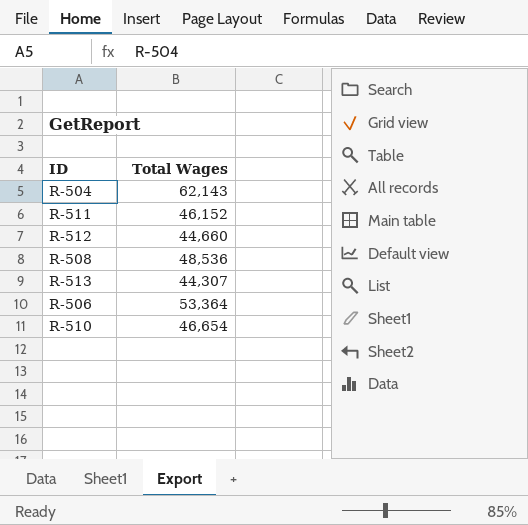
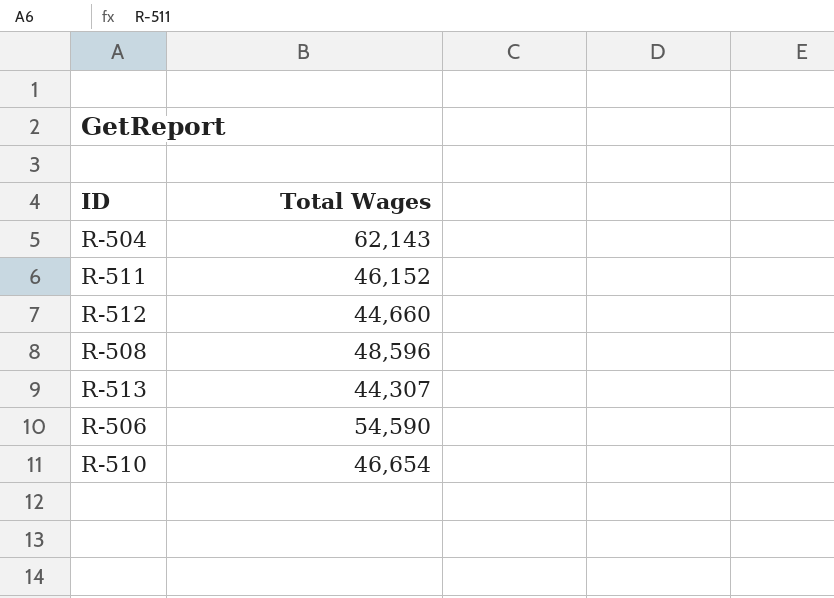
R-508 | Total Wages: 48,536 -> 48,596
R-506 | Total Wages: 53,364 -> 54,590

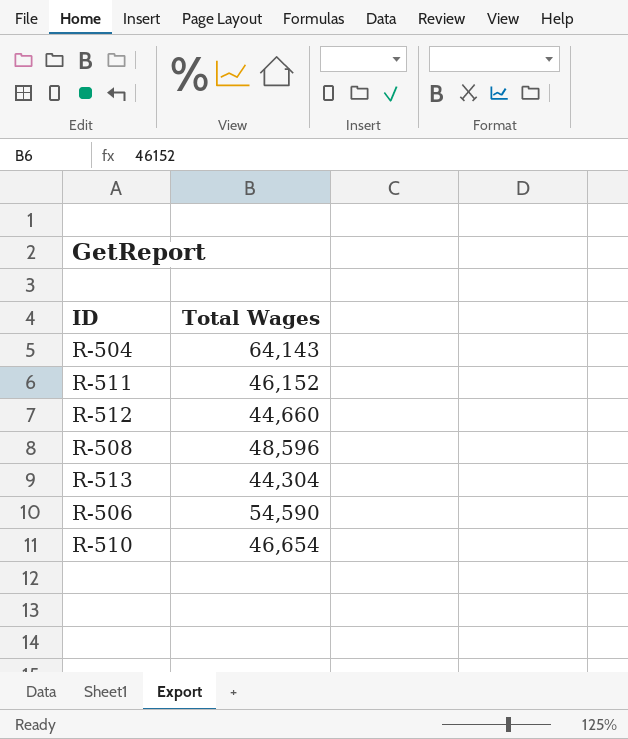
R-504 | Total Wages: 62,143 -> 64,143
R-513 | Total Wages: 44,307 -> 44,304

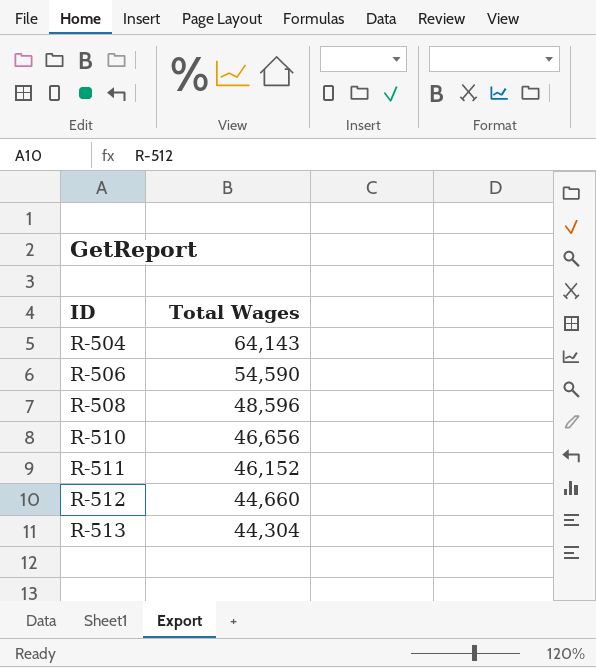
row order: none -> ID ascending
R-510 | Total Wages: 46,654 -> 46,656

